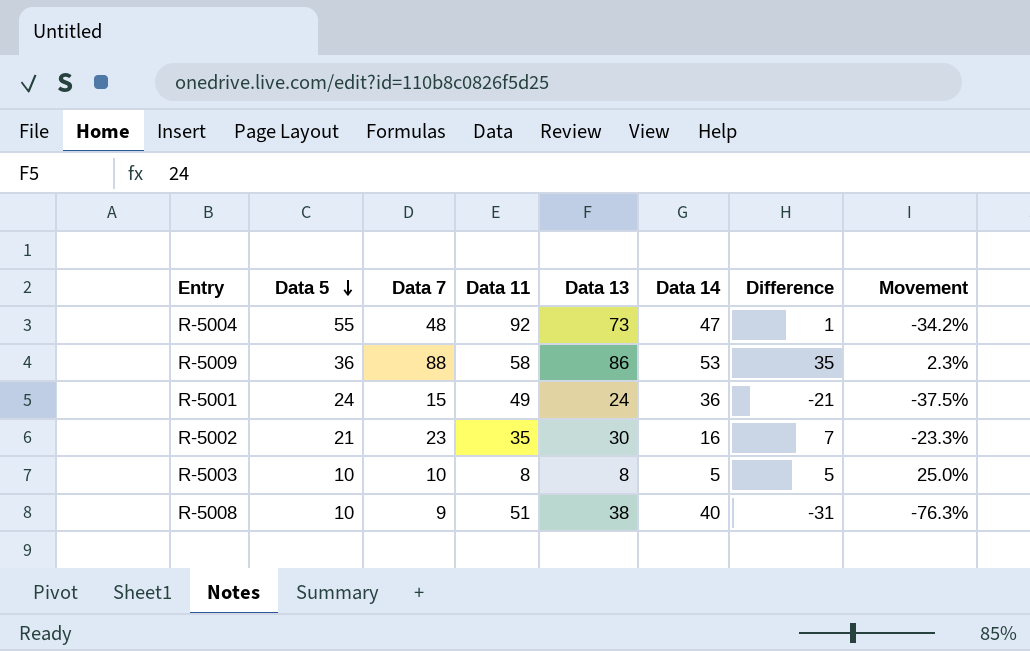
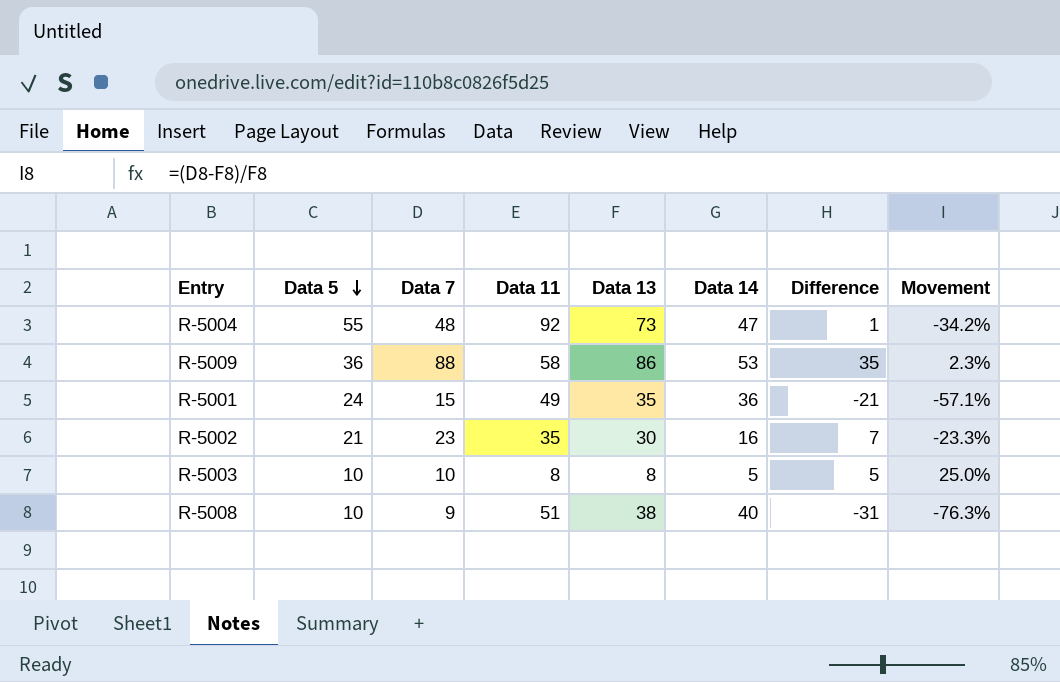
R-5001 | Data 13: 24 -> 35
R-5001 | Movement: -37.5% -> -57.1%

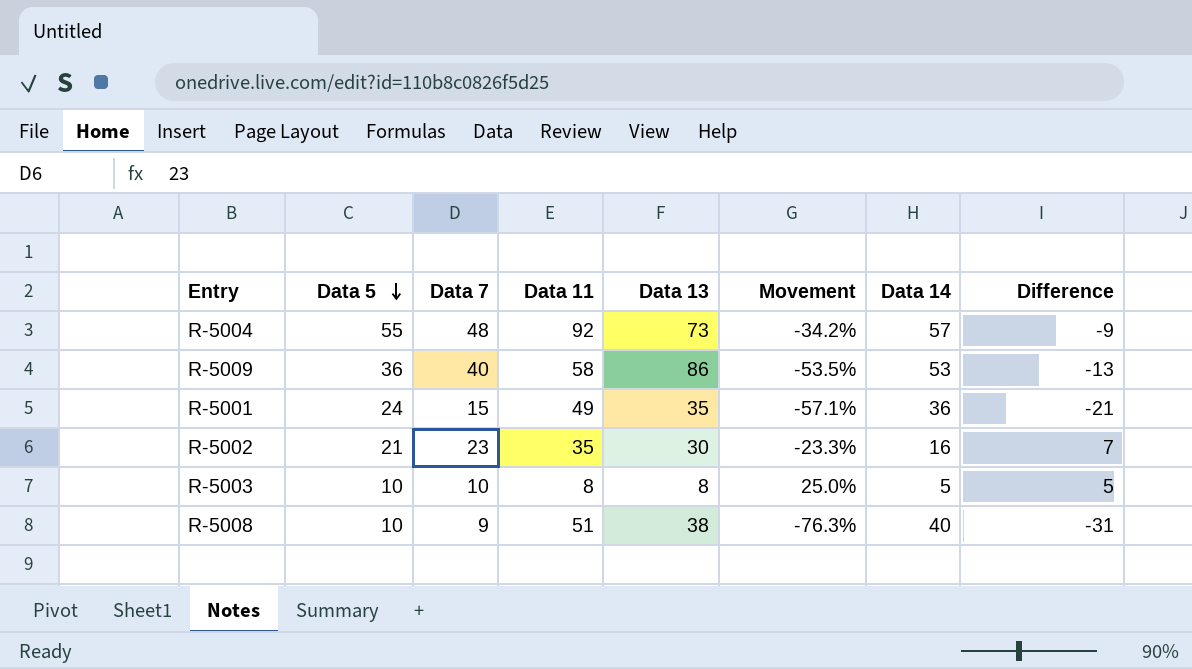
column Movement | position: 8 -> 6
R-5004 | Data 14: 47 -> 57
R-5004 | Difference: 1 -> -9
R-5009 | Data 7: 88 -> 40
R-5009 | Movement: 2.3% -> -53.5%
R-5009 | Difference: 35 -> -13

